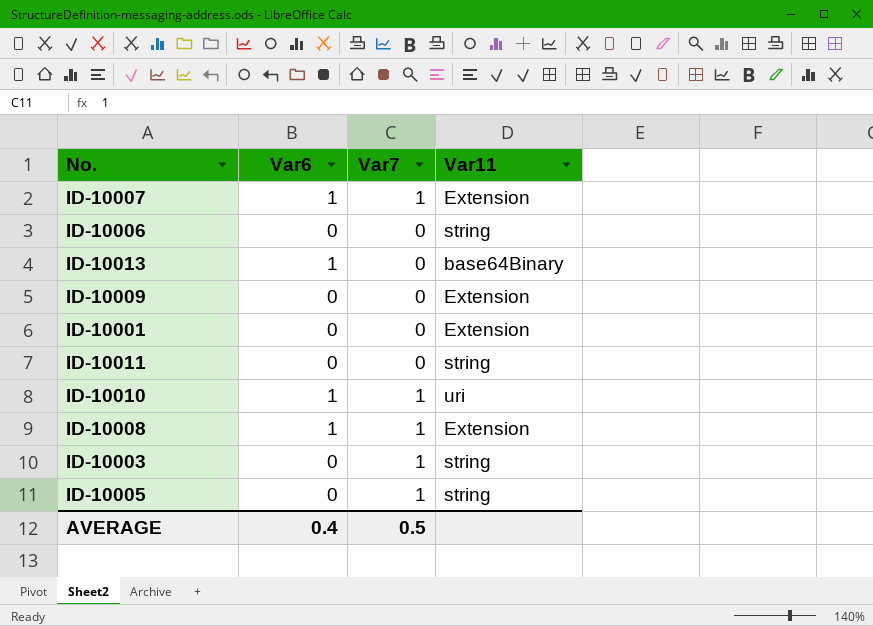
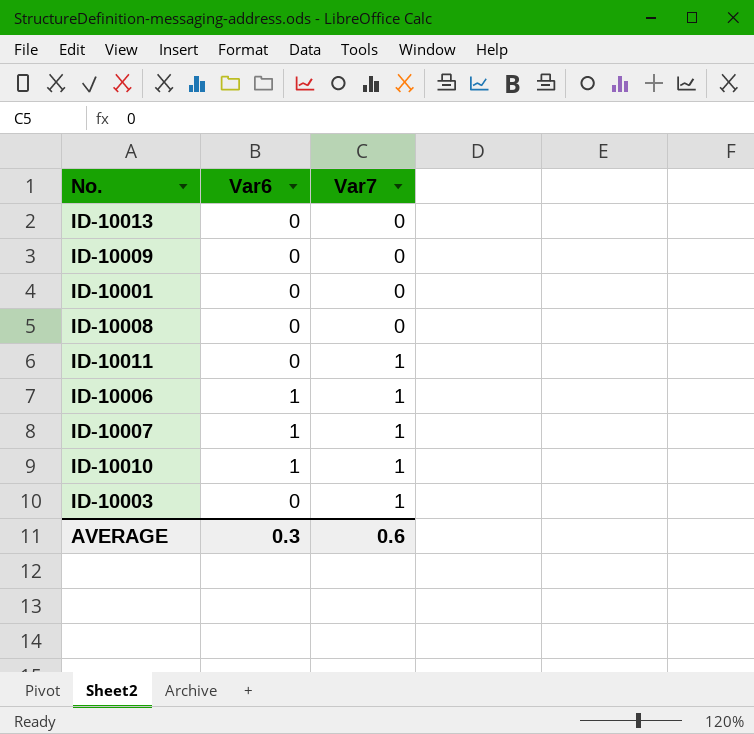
row order: none -> Var7 ascending
column Var11 | position: 4 -> none
row ID-10005: 0 | 1 | string -> none
ID-10013 | Var6: 1 -> 0
ID-10008 | Var6: 1 -> 0
ID-10008 | Var7: 1 -> 0
ID-10011 | Var7: 0 -> 1
ID-10006 | Var6: 0 -> 1
ID-10006 | Var7: 0 -> 1
AVERAGE | Var6: 0.4 -> 0.3
AVERAGE | Var7: 0.5 -> 0.6

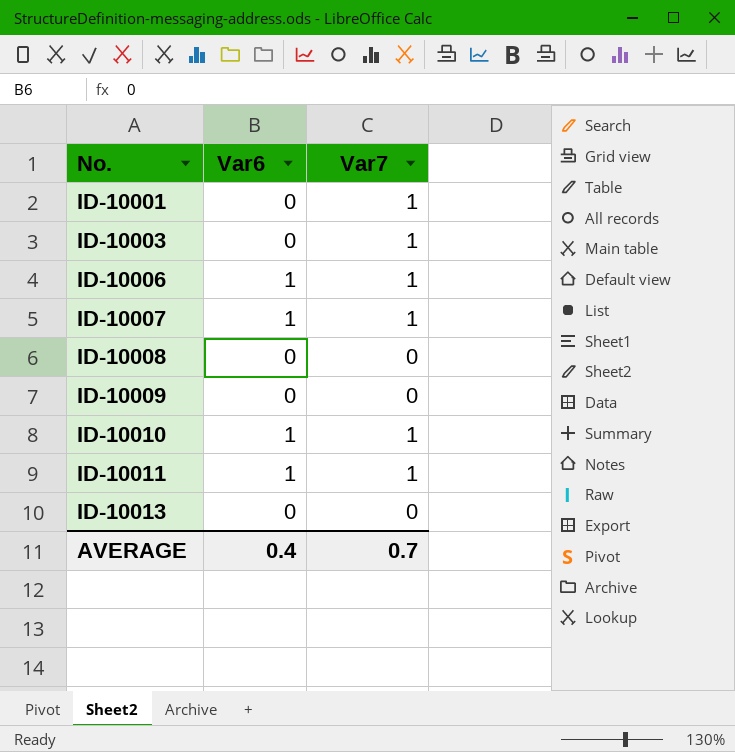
row order: Var7 ascending -> No. ascending
ID-10001 | Var7: 0 -> 1
ID-10011 | Var6: 0 -> 1
AVERAGE | Var6: 0.3 -> 0.4
AVERAGE | Var7: 0.6 -> 0.7

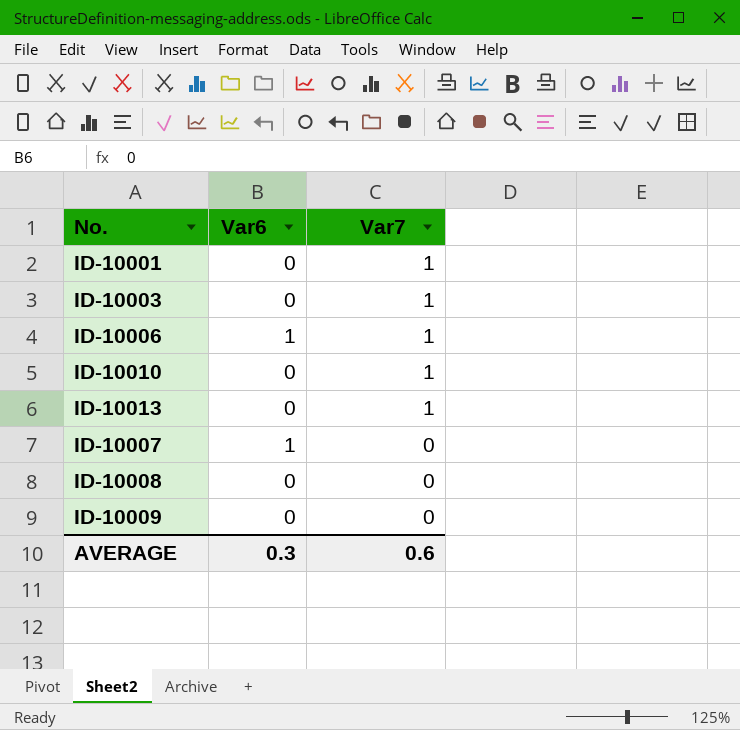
row order: No. ascending -> Var7 descending
row ID-10011: 1 | 1 -> none
ID-10010 | Var6: 1 -> 0
ID-10013 | Var7: 0 -> 1
ID-10007 | Var7: 1 -> 0
AVERAGE | Var6: 0.4 -> 0.3
AVERAGE | Var7: 0.7 -> 0.6

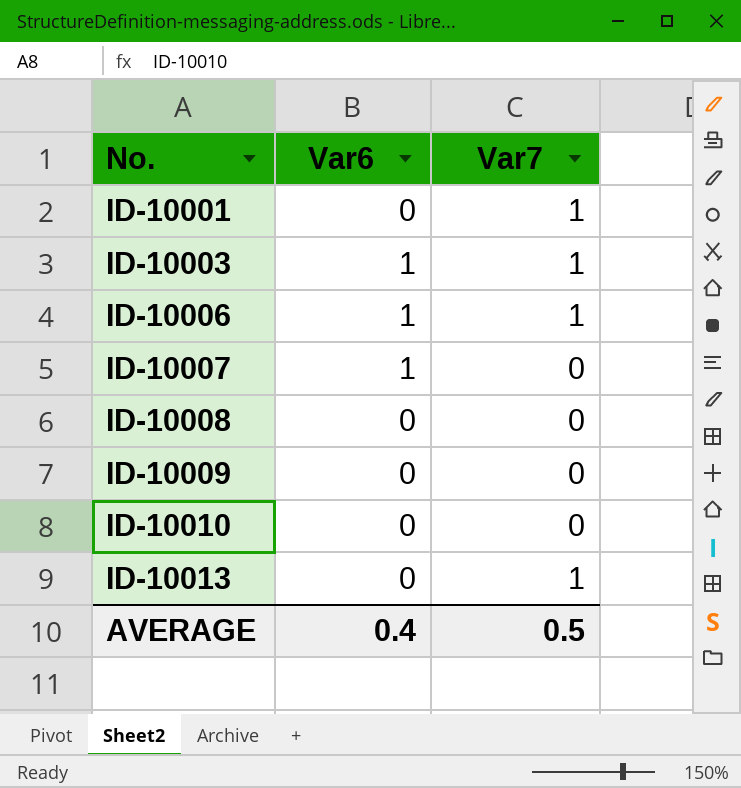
row order: Var7 descending -> No. ascending
ID-10003 | Var6: 0 -> 1
ID-10010 | Var7: 1 -> 0
AVERAGE | Var6: 0.3 -> 0.4
AVERAGE | Var7: 0.6 -> 0.5

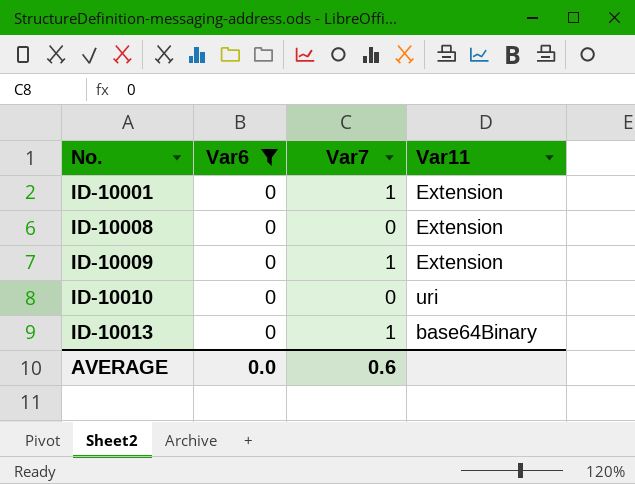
filter: none -> Var6 = 0
column Var11 | position: none -> 4
ID-10009 | Var7: 0 -> 1
AVERAGE | Var6: 0.4 -> 0.0
AVERAGE | Var7: 0.5 -> 0.6

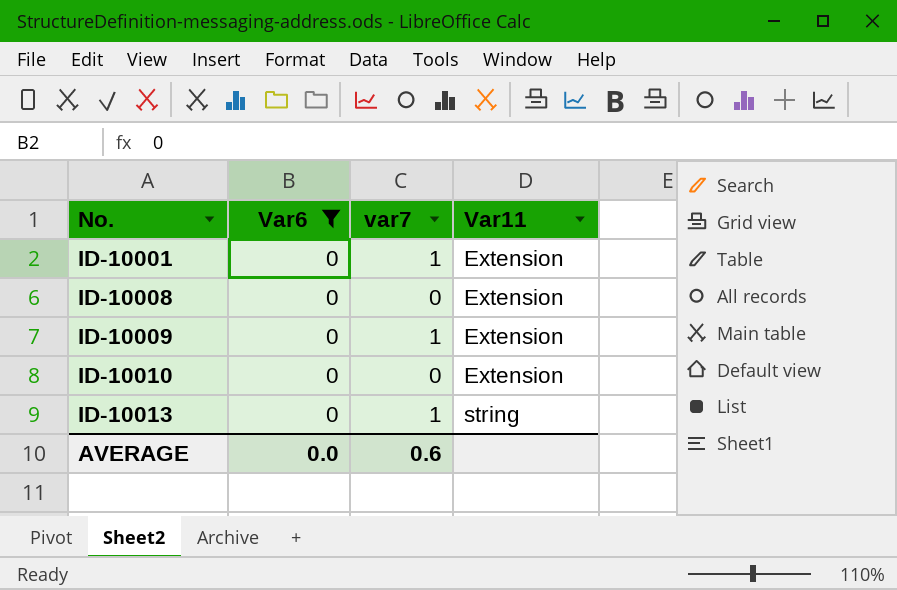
column name: Var7 -> var7
ID-10010 | Var11: uri -> Extension
ID-10013 | Var11: base64Binary -> string

